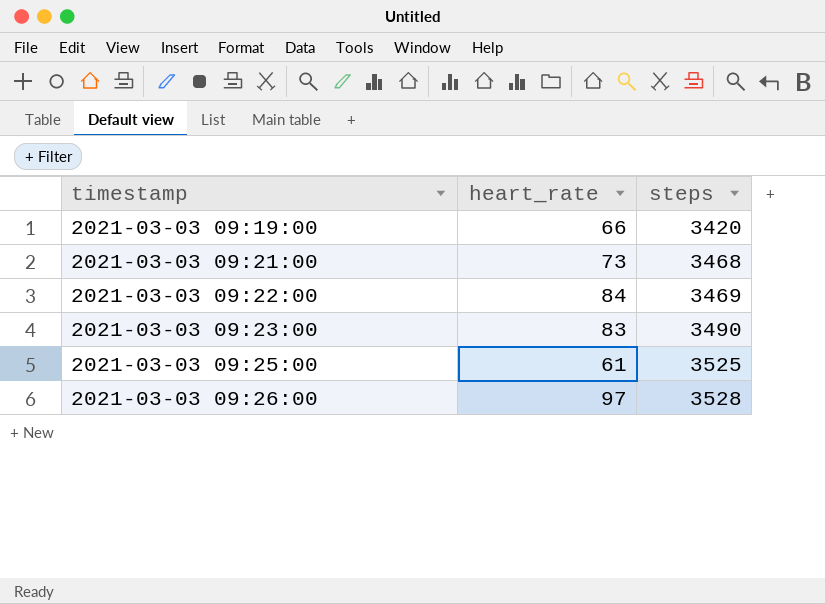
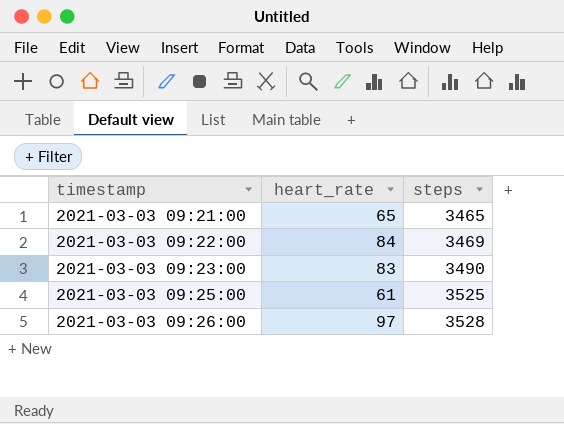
row 2021-03-03 09:19:00: 66 | 3420 -> none
2021-03-03 09:21:00 | heart_rate: 73 -> 65
2021-03-03 09:21:00 | steps: 3468 -> 3465

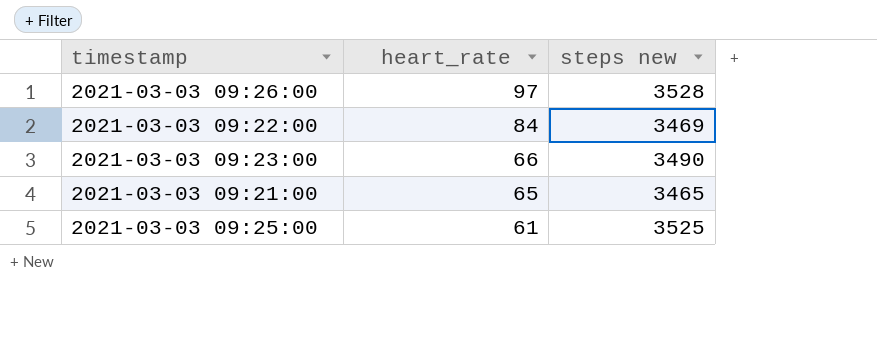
row order: timestamp ascending -> heart_rate descending
column name: steps -> steps new
2021-03-03 09:23:00 | heart_rate: 83 -> 66

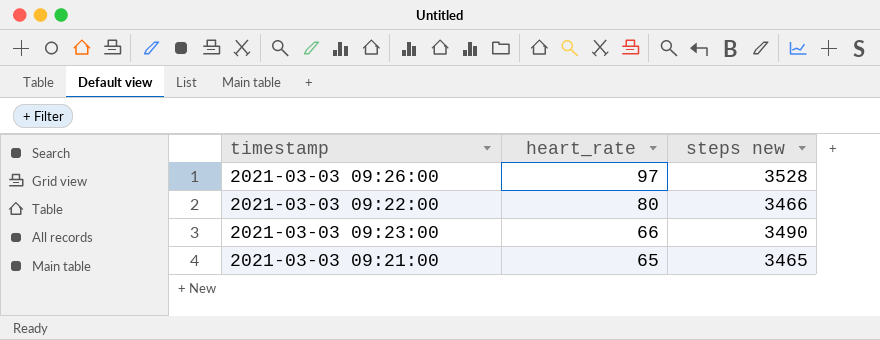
row 2021-03-03 09:25:00: 61 | 3525 -> none
2021-03-03 09:22:00 | heart_rate: 84 -> 80
2021-03-03 09:22:00 | steps new: 3469 -> 3466

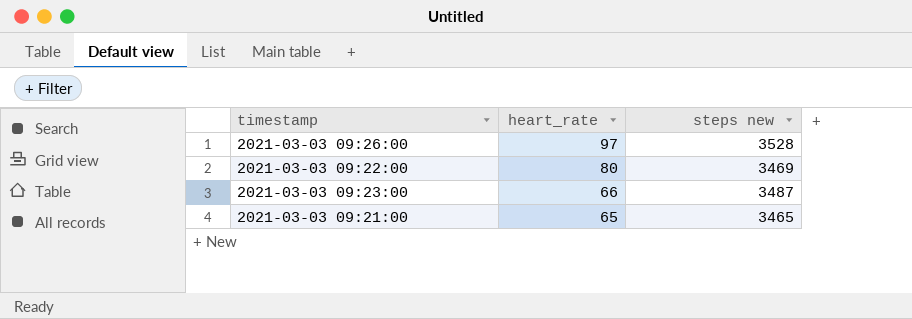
2021-03-03 09:22:00 | steps new: 3466 -> 3469
2021-03-03 09:23:00 | steps new: 3490 -> 3487

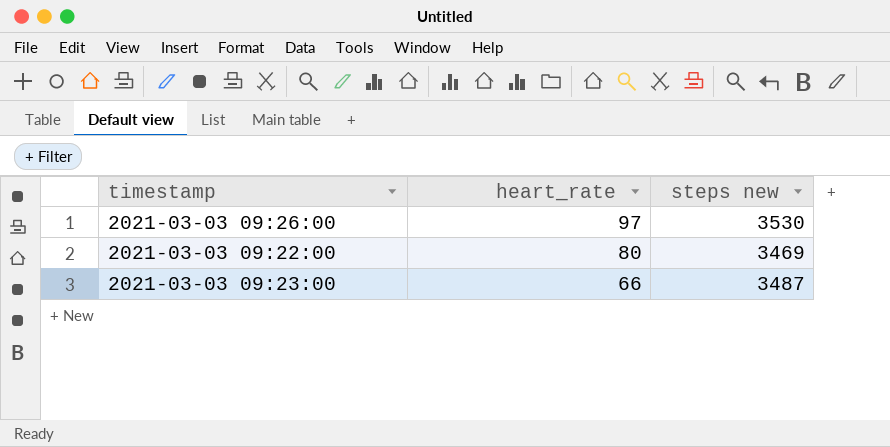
row 2021-03-03 09:21:00: 65 | 3465 -> none
2021-03-03 09:26:00 | steps new: 3528 -> 3530

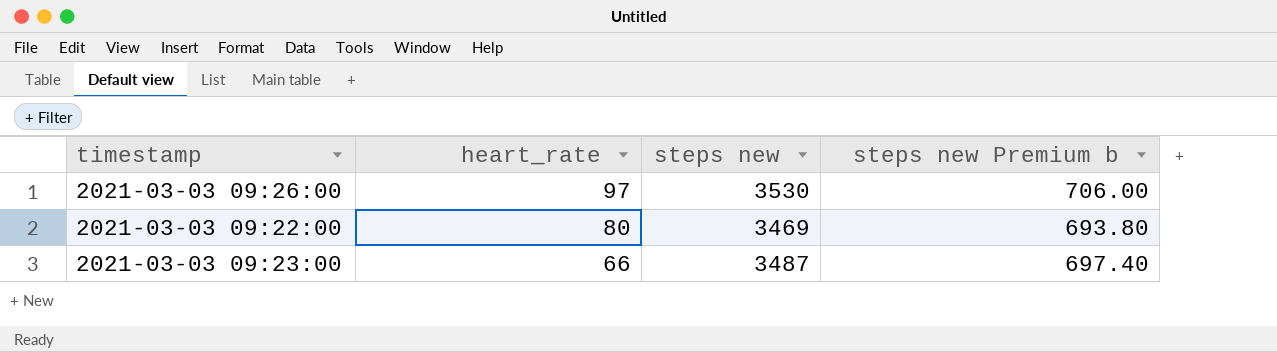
column steps new Premium b | formula: none -> [steps new] * 0.2

